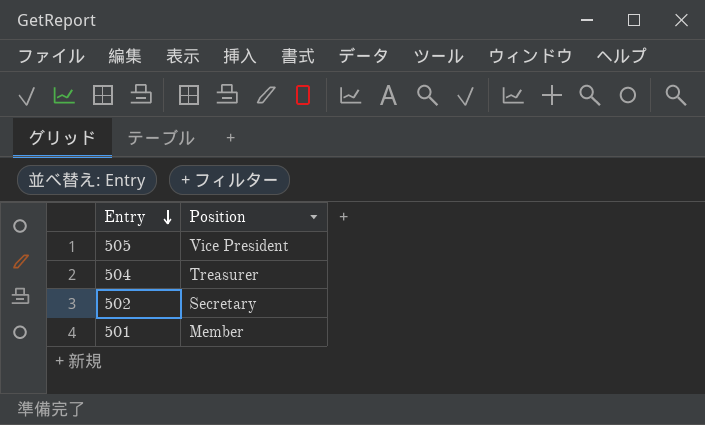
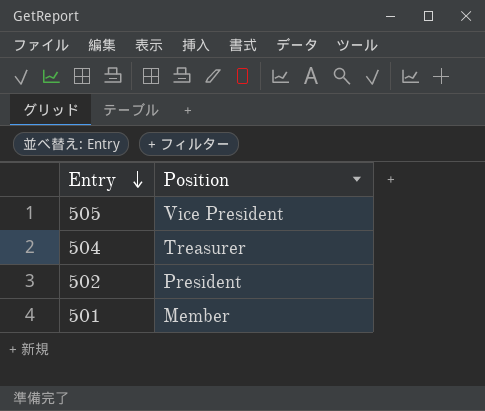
502 | Position: Secretary -> President

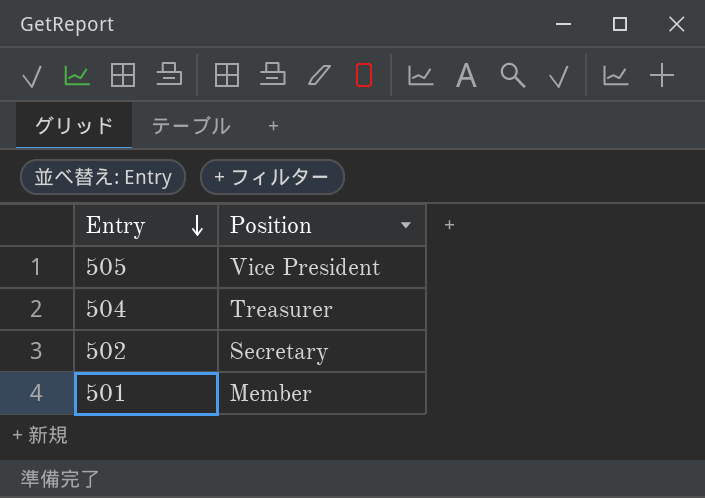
502 | Position: President -> Secretary

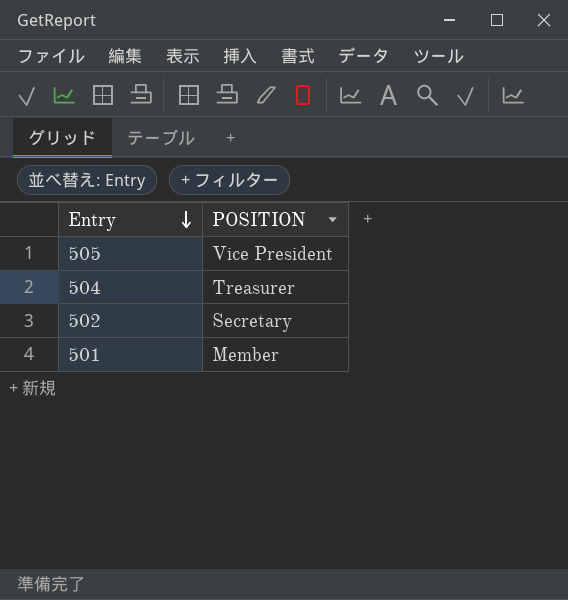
column name: Position -> POSITION

